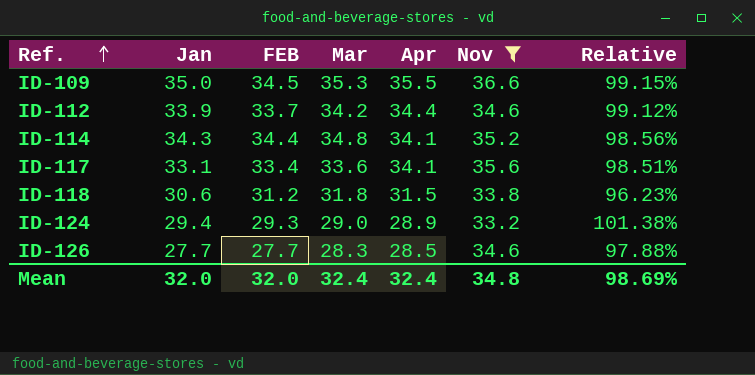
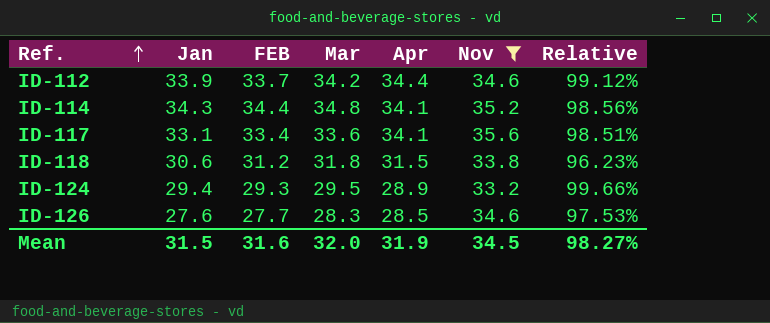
row ID-109: 35.0 | 34.5 | 35.3 | 35.5 | 36.6 | 99.15% -> none
ID-124 | Mar: 29.0 -> 29.5
ID-124 | Relative: 101.38% -> 99.66%
ID-126 | Jan: 27.7 -> 27.6
ID-126 | Relative: 97.88% -> 97.53%
Mean | Jan: 32.0 -> 31.5
Mean | FEB: 32.0 -> 31.6
Mean | Mar: 32.4 -> 32.0
Mean | Apr: 32.4 -> 31.9
Mean | Nov: 34.8 -> 34.5
Mean | Relative: 98.69% -> 98.27%

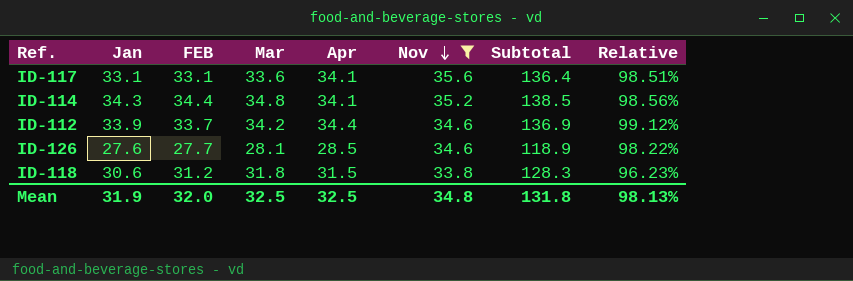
row order: Ref. ascending -> Nov descending
column Subtotal | formula: none -> [FEB] + [Mar] + [Apr] + [Nov]
row ID-124: 29.4 | 29.3 | 29.5 | 28.9 | 33.2 | 99.66% -> none
ID-117 | FEB: 33.4 -> 33.1
ID-126 | Mar: 28.3 -> 28.1
ID-126 | Relative: 97.53% -> 98.22%
Mean | Jan: 31.5 -> 31.9
Mean | FEB: 31.6 -> 32.0
Mean | Mar: 32.0 -> 32.5
Mean | Apr: 31.9 -> 32.5
Mean | Nov: 34.5 -> 34.8
Mean | Relative: 98.27% -> 98.13%

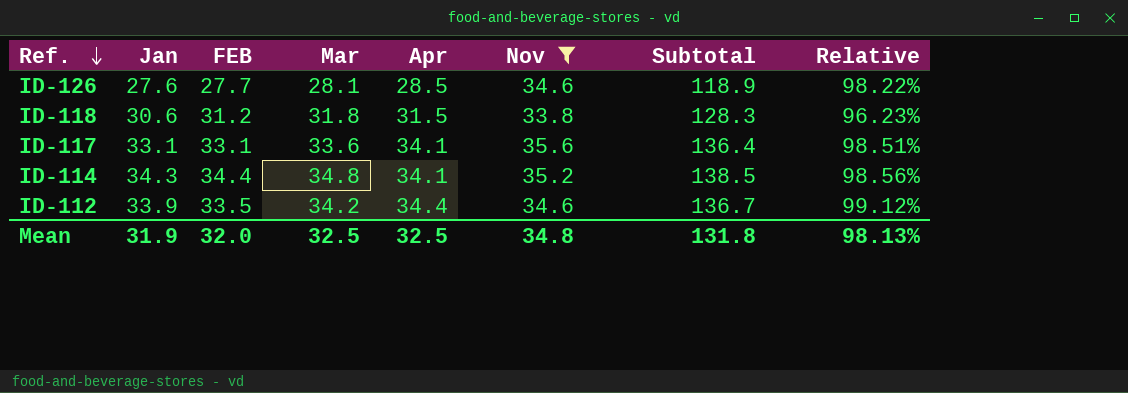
row order: Nov descending -> Ref. descending
ID-112 | FEB: 33.7 -> 33.5
ID-112 | Subtotal: 136.9 -> 136.7

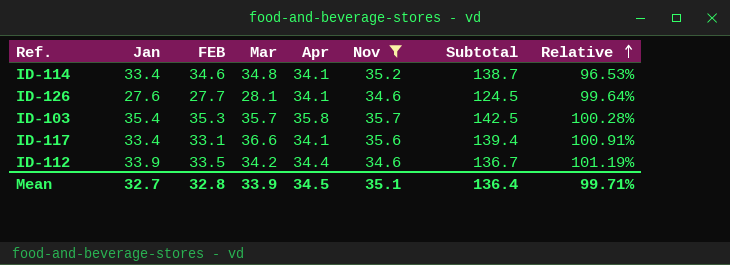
row order: Ref. descending -> Relative ascending
column Relative | formula: [Jan] / [Mar] -> [Jan] / [FEB]
row ID-118: 30.6 | 31.2 | 31.8 | 31.5 | 33.8 | 128.3 | 96.23% -> none
ID-114 | Jan: 34.3 -> 33.4
ID-114 | FEB: 34.4 -> 34.6
ID-114 | Subtotal: 138.5 -> 138.7
ID-126 | Apr: 28.5 -> 34.1
ID-126 | Subtotal: 118.9 -> 124.5
row ID-103: none -> 35.4 | 35.3 | 35.7 | 35.8 | 35.7 | 142.5 | 100.28%
ID-117 | Jan: 33.1 -> 33.4
ID-117 | Mar: 33.6 -> 36.6
ID-117 | Subtotal: 136.4 -> 139.4
Mean | Jan: 31.9 -> 32.7
Mean | FEB: 32.0 -> 32.8
Mean | Mar: 32.5 -> 33.9
Mean | Apr: 32.5 -> 34.5
Mean | Nov: 34.8 -> 35.1
Mean | Subtotal: 131.8 -> 136.4
Mean | Relative: 98.13% -> 99.71%

